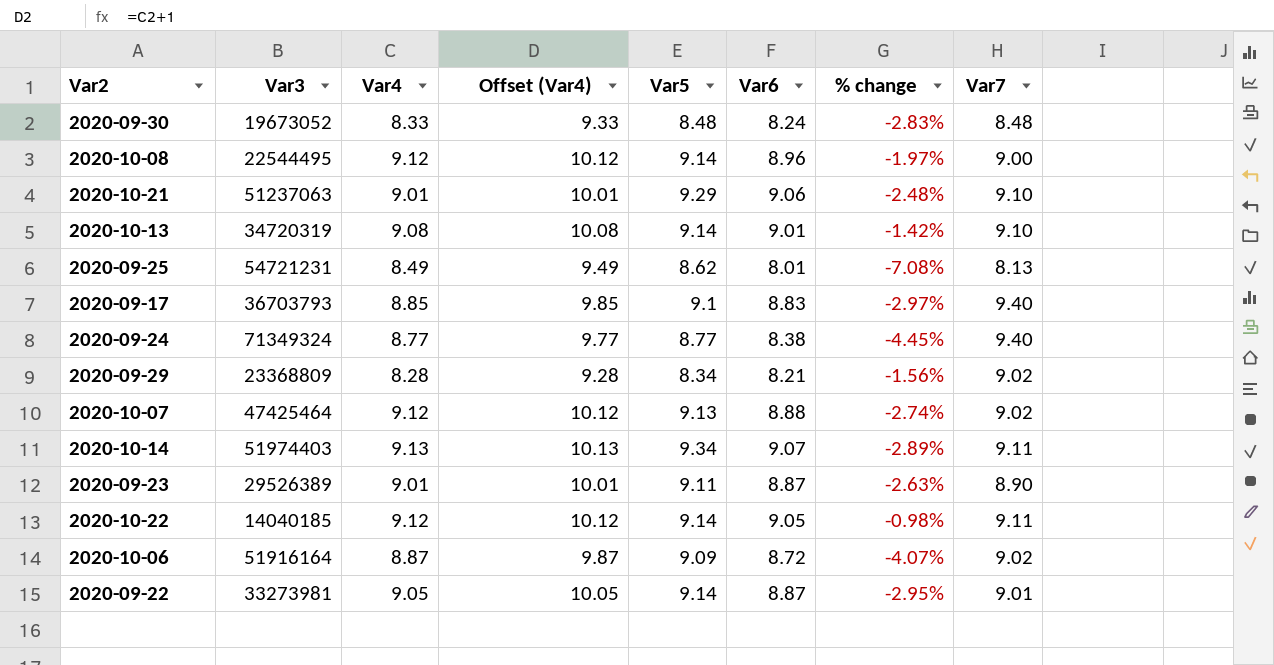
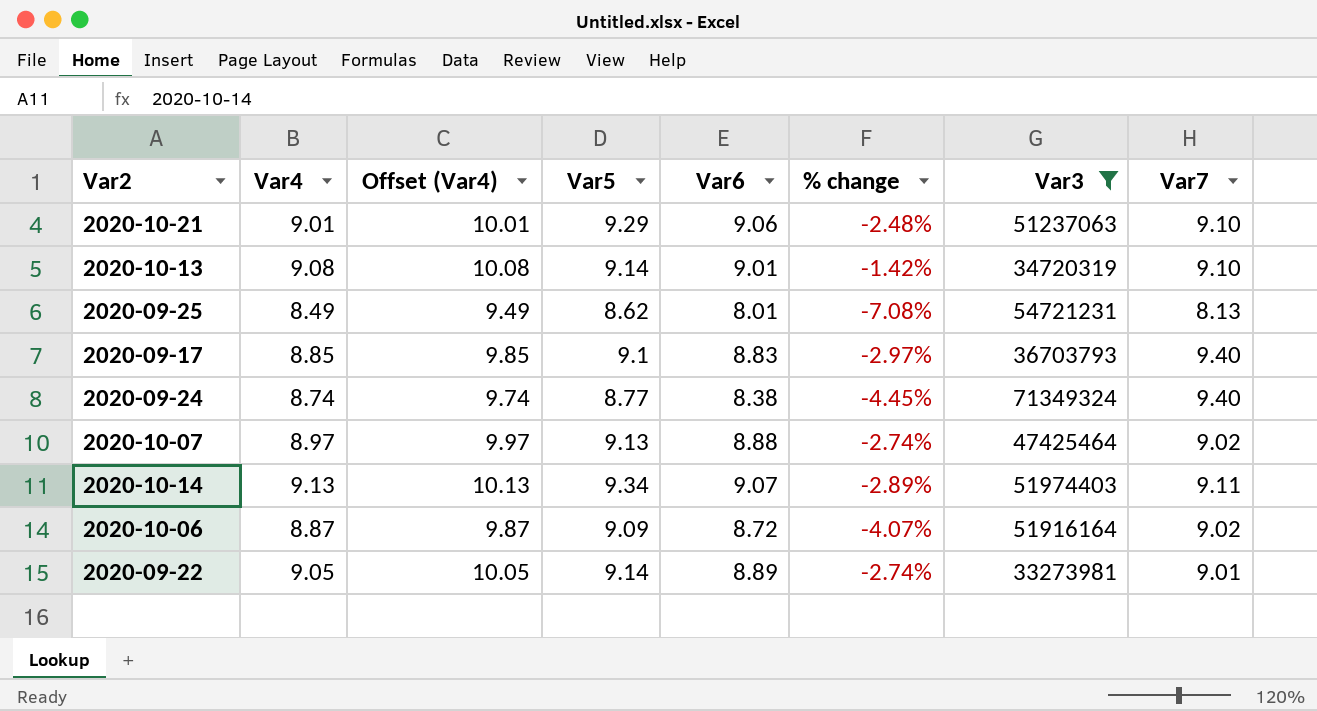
filter: none -> Var3 >= 33273981
column Var3 | position: 2 -> 7
2020-09-24 | Var4: 8.77 -> 8.74
2020-09-24 | Offset (Var4): 9.77 -> 9.74
2020-10-07 | Var4: 9.12 -> 8.97
2020-10-07 | Offset (Var4): 10.12 -> 9.97
2020-09-22 | Var6: 8.87 -> 8.89
2020-09-22 | % change: -2.95% -> -2.74%

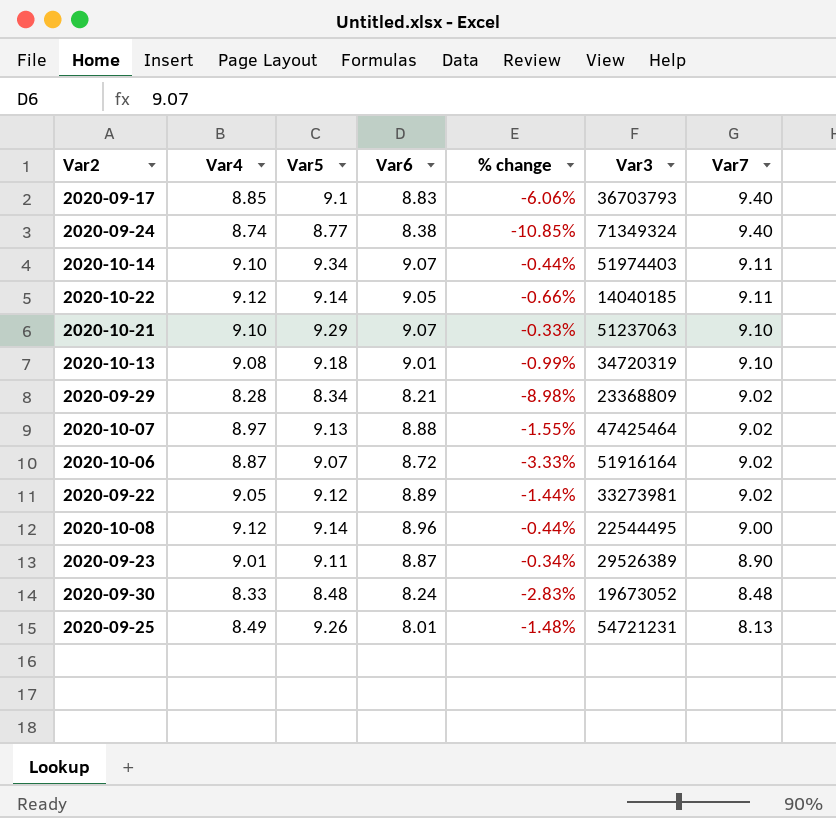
filter: Var3 >= 33273981 -> none
row order: none -> Var7 descending
column Offset (Var4) | formula: [Var4] + 1 -> none
column % change | formula: ([Var6] - [Var5]) / [Var5] -> ([Var6] - [Var7]) / [Var7]
2020-10-14 | Var4: 9.13 -> 9.10
2020-10-21 | Var4: 9.01 -> 9.10
2020-10-21 | Var6: 9.06 -> 9.07
2020-10-13 | Var5: 9.14 -> 9.18
2020-10-06 | Var5: 9.09 -> 9.07
2020-09-22 | Var5: 9.14 -> 9.12
2020-09-22 | Var7: 9.01 -> 9.02
2020-09-25 | Var5: 8.62 -> 9.26

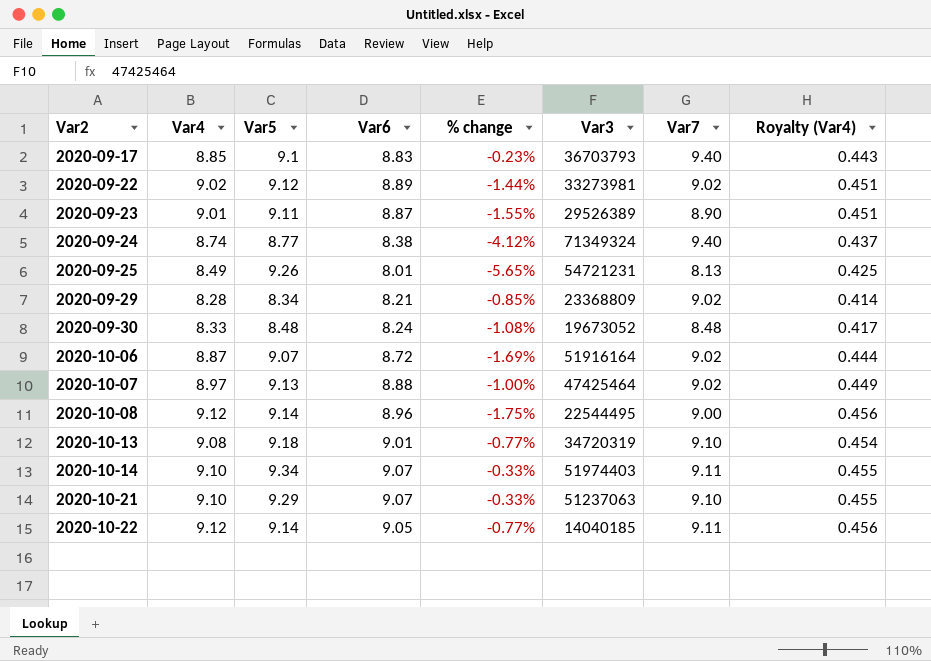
row order: Var7 descending -> Var2 ascending
column % change | formula: ([Var6] - [Var7]) / [Var7] -> ([Var6] - [Var4]) / [Var4]
column Royalty (Var4) | formula: none -> [Var4] * 0.05
2020-09-22 | Var4: 9.05 -> 9.02

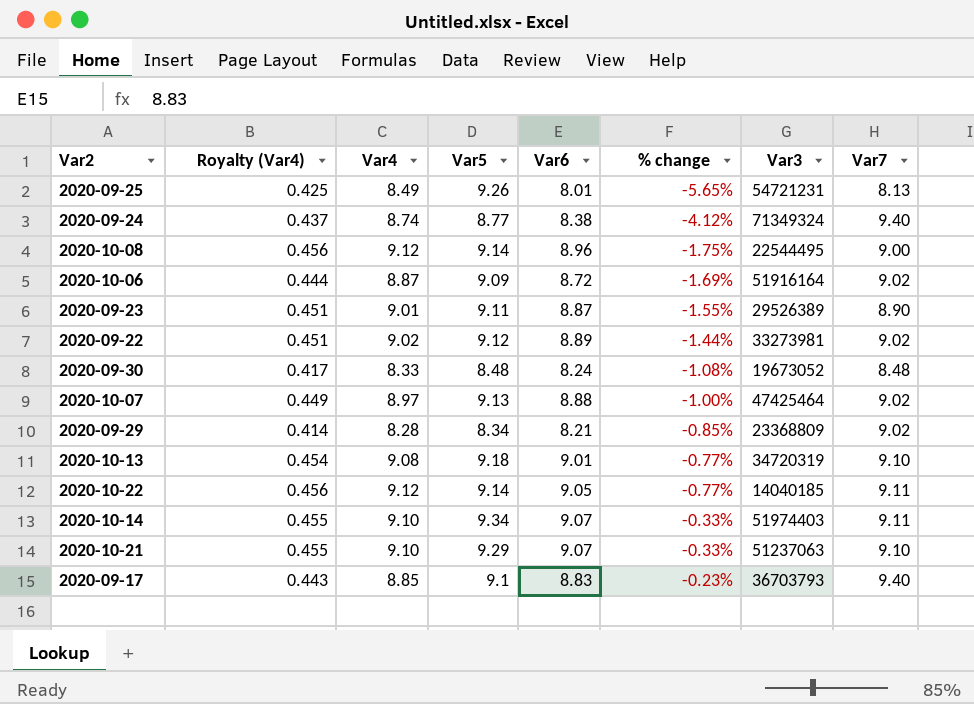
row order: Var2 ascending -> % change ascending
column Royalty (Var4) | position: 8 -> 2
2020-10-06 | Var5: 9.07 -> 9.09

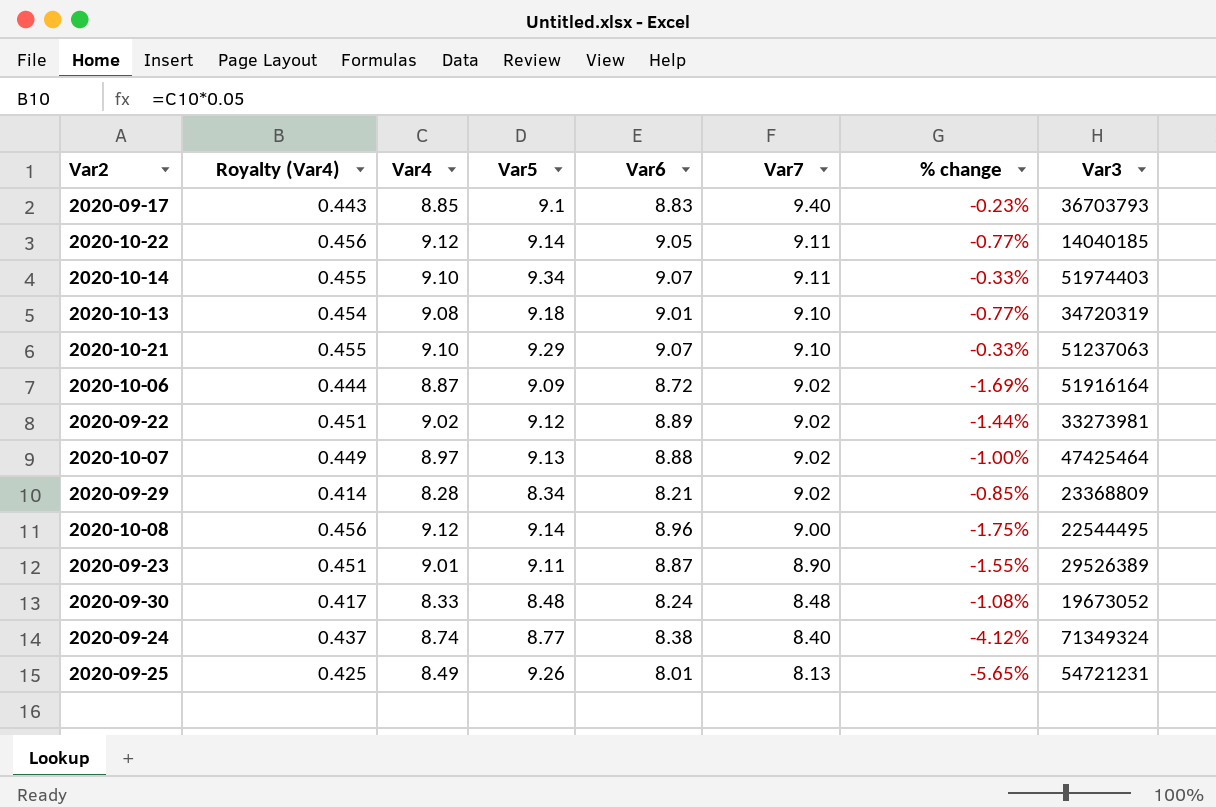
row order: % change ascending -> Var7 descending
column Var7 | position: 8 -> 6
2020-09-24 | Var7: 9.40 -> 8.40

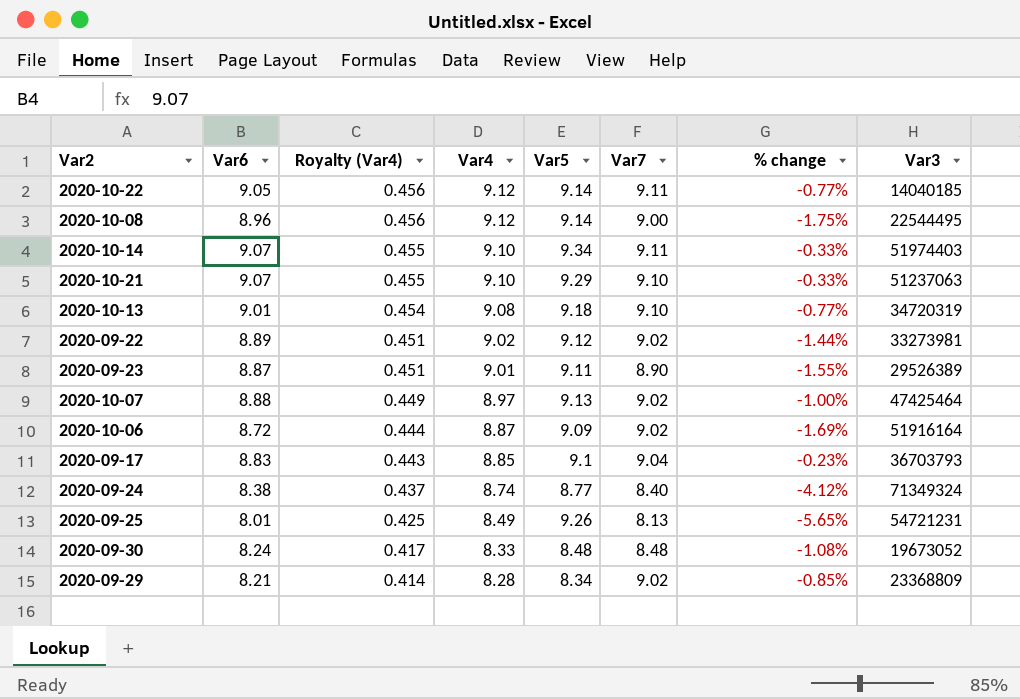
row order: Var7 descending -> Royalty (Var4) descending
column Var6 | position: 5 -> 2
2020-09-17 | Var7: 9.40 -> 9.04

